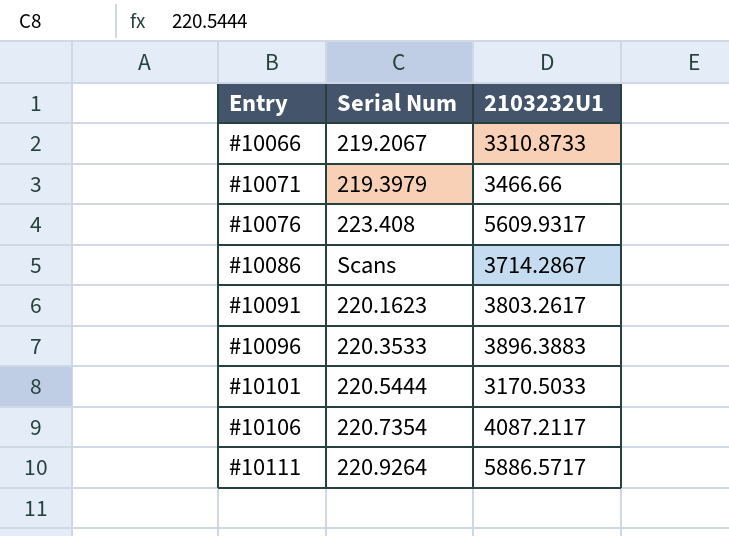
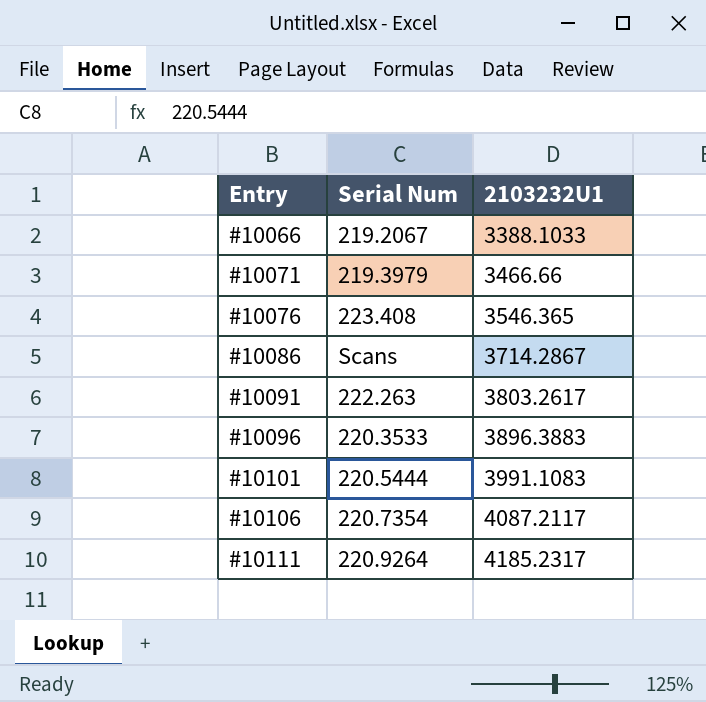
#10066 | 2103232U1: 3310.8733 -> 3388.1033
#10076 | 2103232U1: 5609.9317 -> 3546.365
#10091 | Serial Num: 220.1623 -> 222.263
#10101 | 2103232U1: 3170.5033 -> 3991.1083
#10111 | 2103232U1: 5886.5717 -> 4185.2317

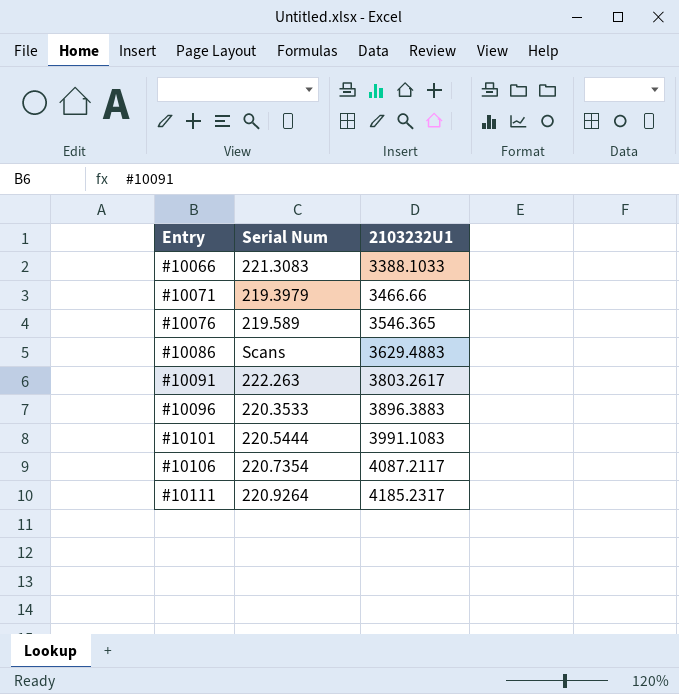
#10066 | Serial Num: 219.2067 -> 221.3083
#10076 | Serial Num: 223.408 -> 219.589
#10086 | 2103232U1: 3714.2867 -> 3629.4883

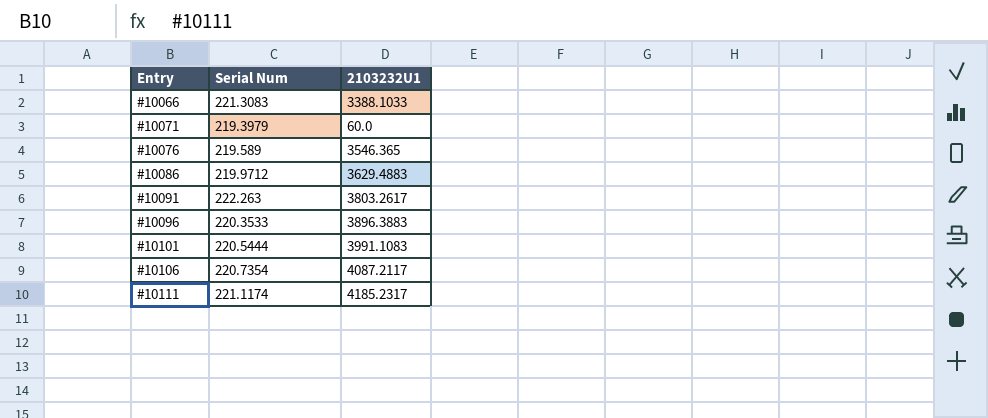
#10071 | 2103232U1: 3466.66 -> 60.0
#10086 | Serial Num: Scans -> 219.9712
#10111 | Serial Num: 220.9264 -> 221.1174

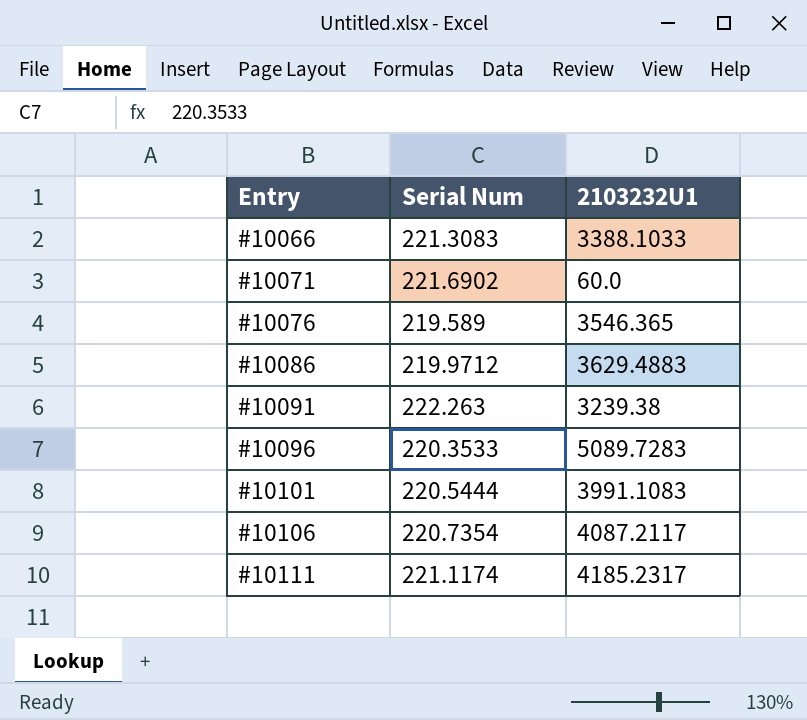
#10071 | Serial Num: 219.3979 -> 221.6902
#10091 | 2103232U1: 3803.2617 -> 3239.38
#10096 | 2103232U1: 3896.3883 -> 5089.7283

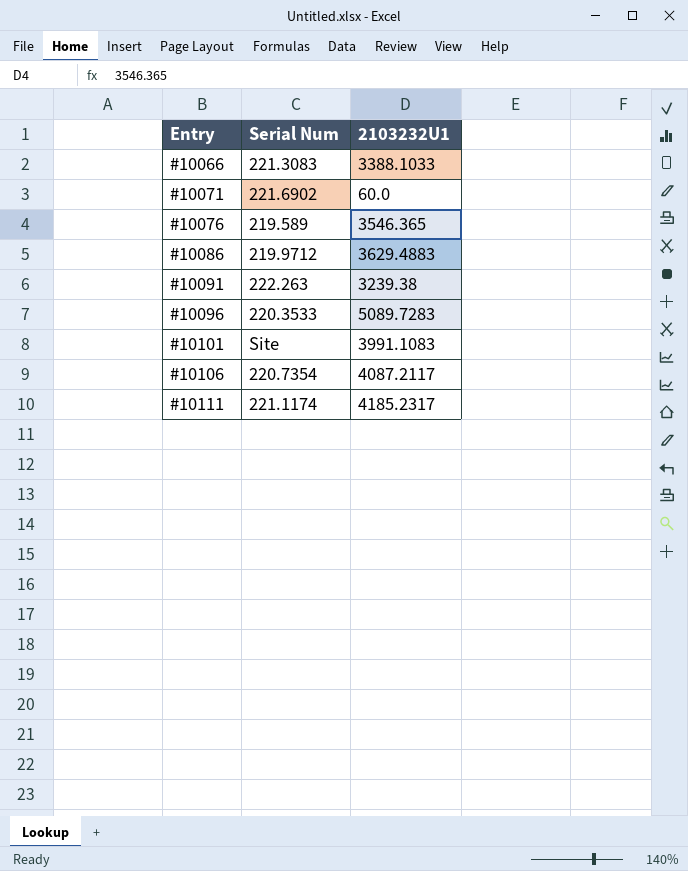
#10101 | Serial Num: 220.5444 -> Site

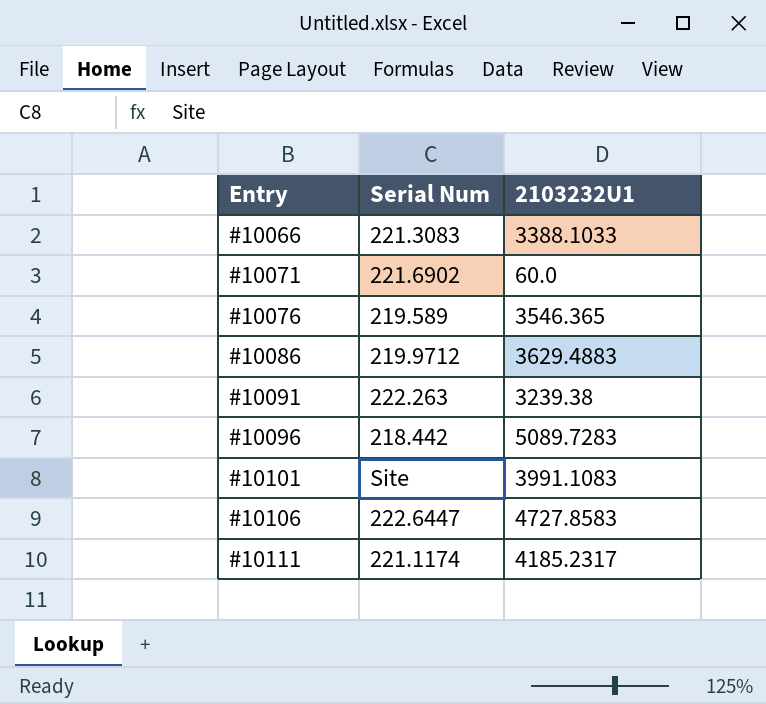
#10096 | Serial Num: 220.3533 -> 218.442
#10106 | Serial Num: 220.7354 -> 222.6447
#10106 | 2103232U1: 4087.2117 -> 4727.8583

